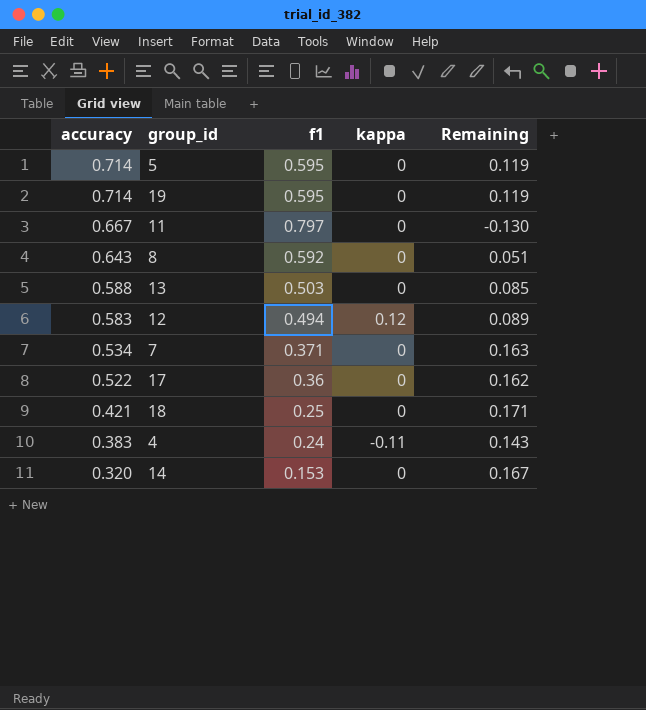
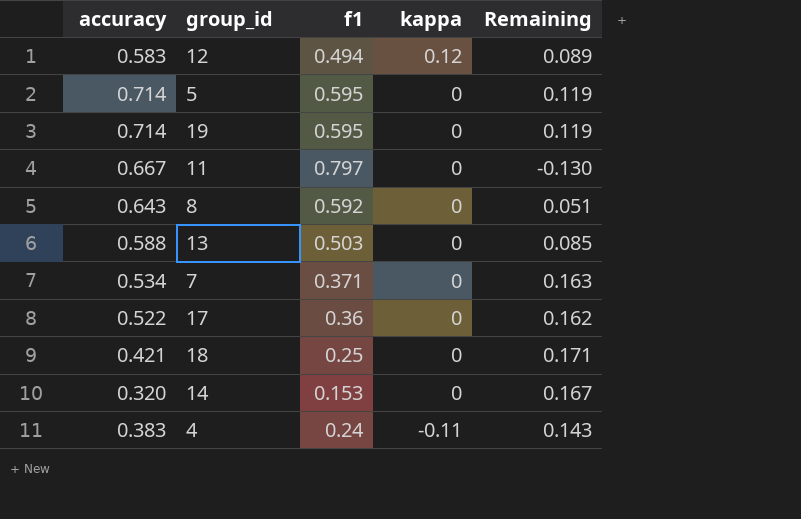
row order: accuracy descending -> kappa descending

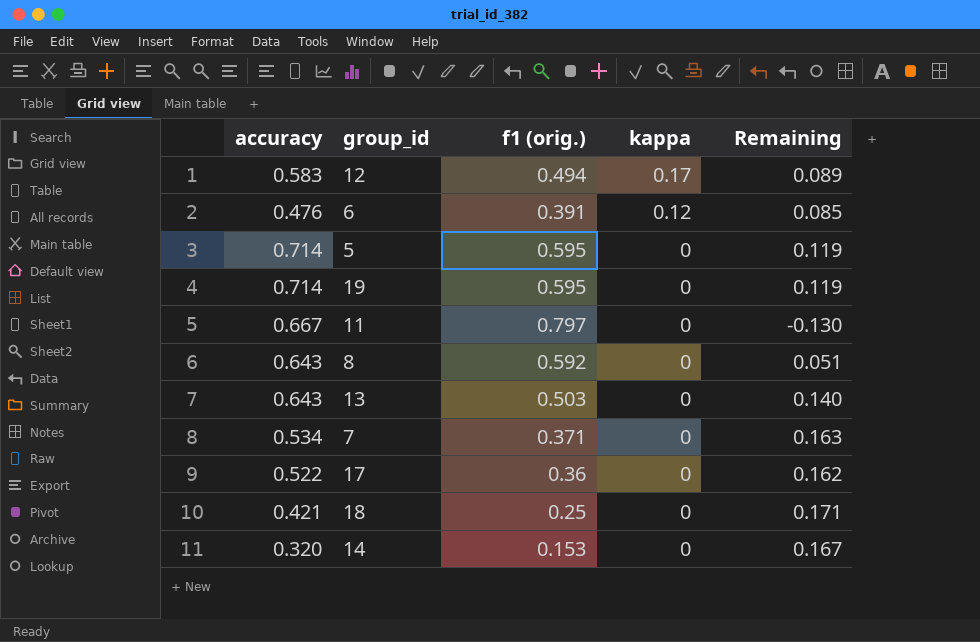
column name: f1 -> f1 (orig.)
row 4: 0.383 | 0.24 | -0.11 | 0.143 -> none
12 | kappa: 0.12 -> 0.17
row 6: none -> 0.476 | 0.391 | 0.12 | 0.085
13 | accuracy: 0.588 -> 0.643
13 | Remaining: 0.085 -> 0.140

